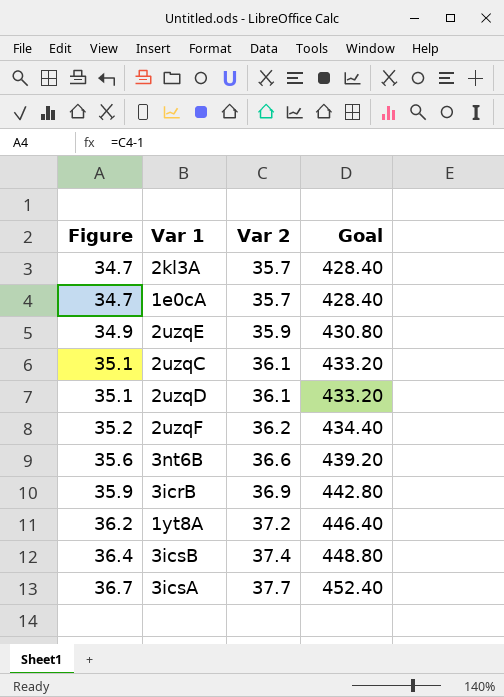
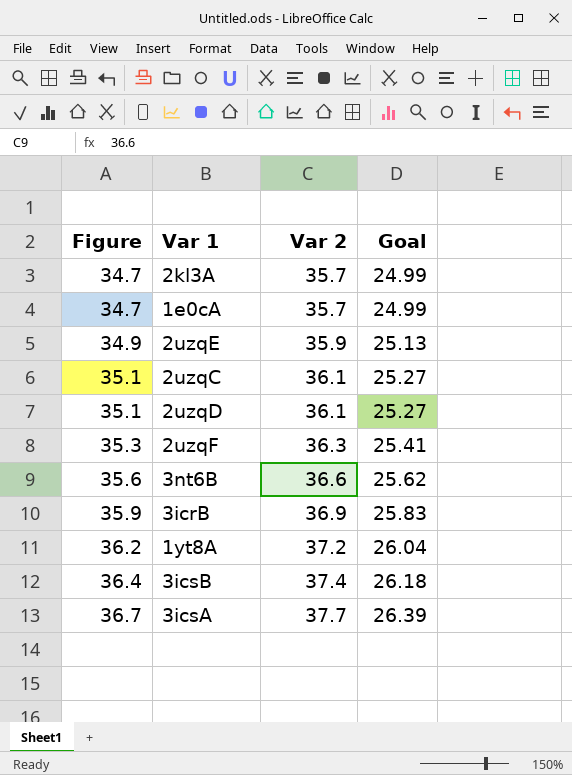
column Goal | formula: [Var 2] * 12 -> [Var 2] * 0.7
2uzqF | Figure: 35.2 -> 35.3
2uzqF | Var 2: 36.2 -> 36.3

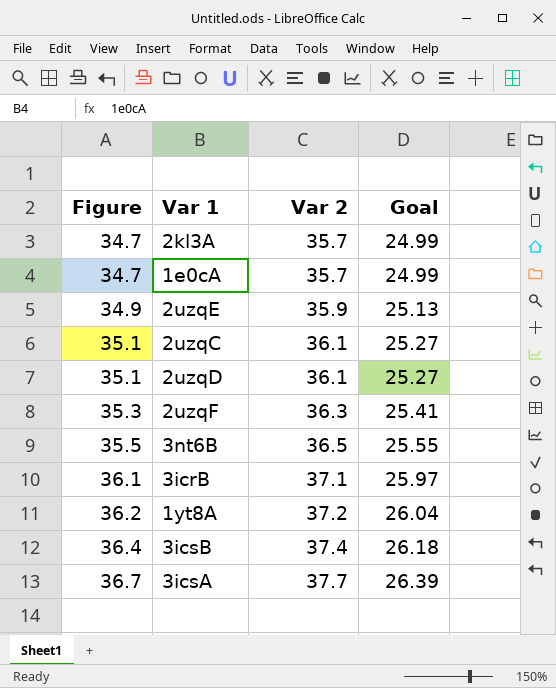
3nt6B | Figure: 35.6 -> 35.5
3nt6B | Var 2: 36.6 -> 36.5
3nt6B | Goal: 25.62 -> 25.55
3icrB | Figure: 35.9 -> 36.1
3icrB | Var 2: 36.9 -> 37.1
3icrB | Goal: 25.83 -> 25.97

